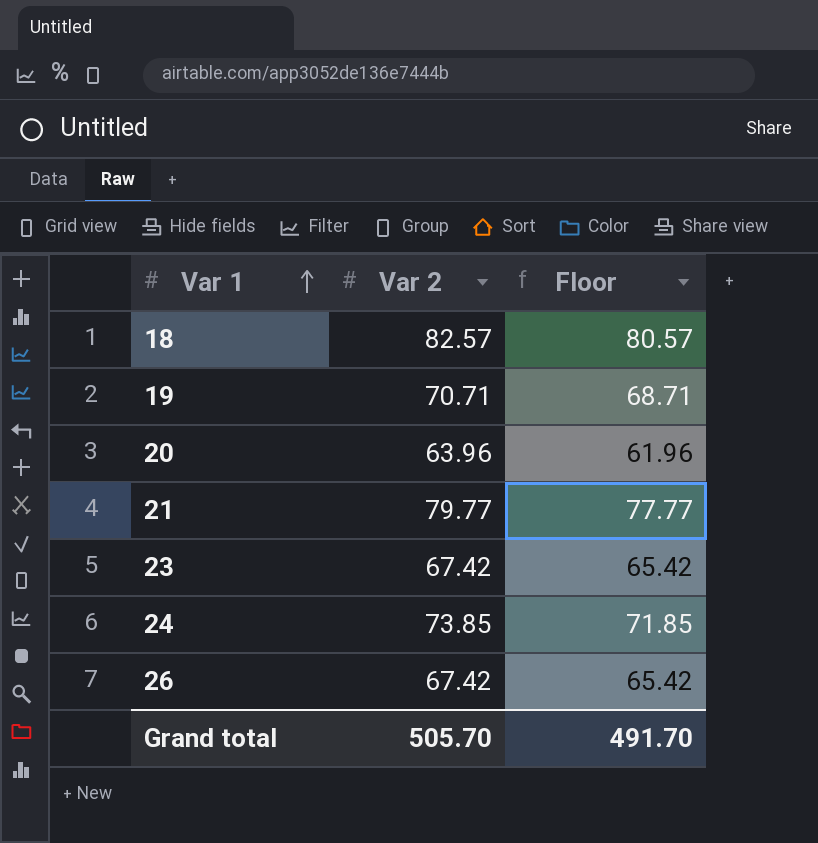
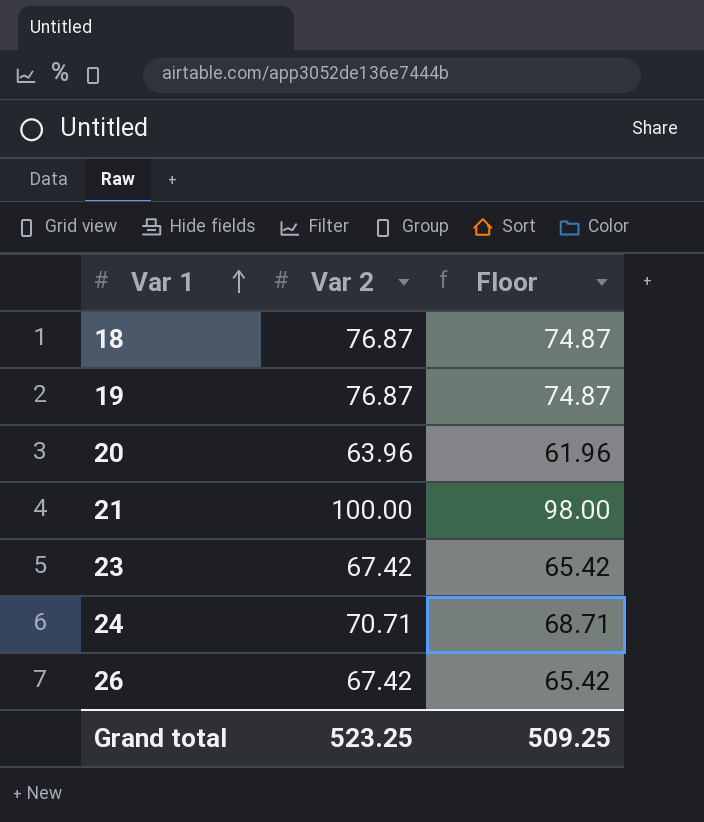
18 | Var 2: 82.57 -> 76.87
18 | Floor: 80.57 -> 74.87
19 | Var 2: 70.71 -> 76.87
19 | Floor: 68.71 -> 74.87
21 | Var 2: 79.77 -> 100.00
21 | Floor: 77.77 -> 98.00
24 | Var 2: 73.85 -> 70.71
24 | Floor: 71.85 -> 68.71
Grand total | Var 2: 505.70 -> 523.25
Grand total | Floor: 491.70 -> 509.25

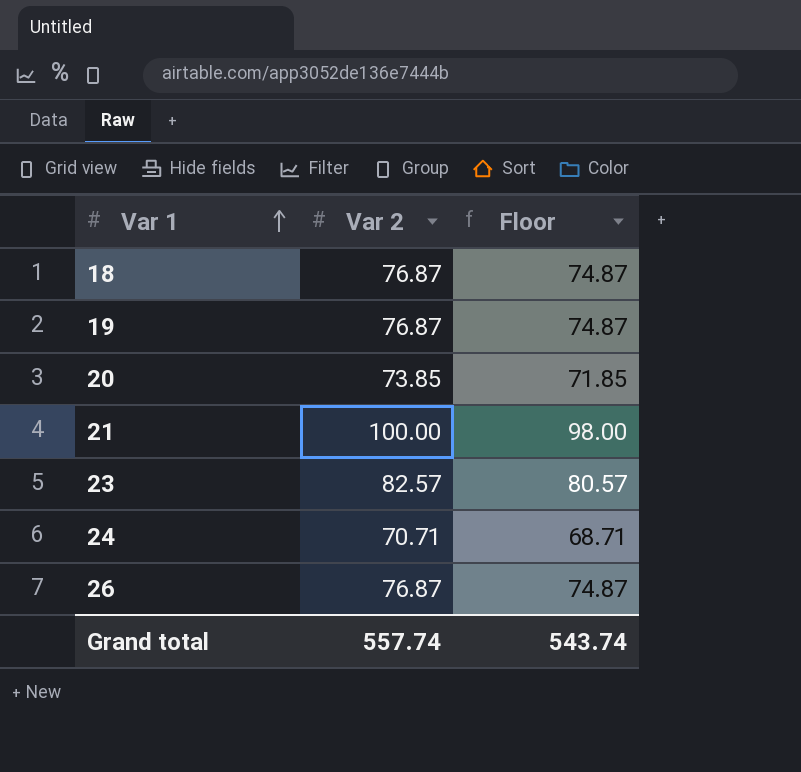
20 | Var 2: 63.96 -> 73.85
20 | Floor: 61.96 -> 71.85
23 | Var 2: 67.42 -> 82.57
23 | Floor: 65.42 -> 80.57
26 | Var 2: 67.42 -> 76.87
26 | Floor: 65.42 -> 74.87
Grand total | Var 2: 523.25 -> 557.74
Grand total | Floor: 509.25 -> 543.74

